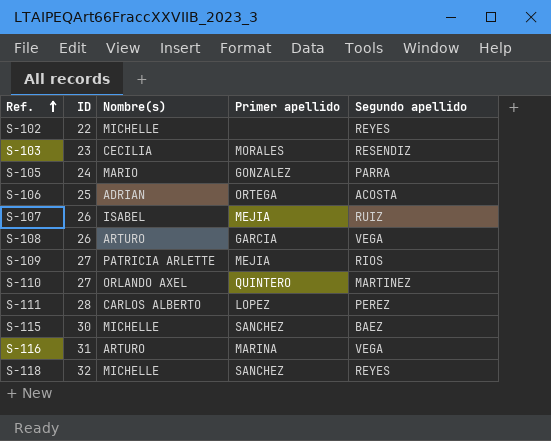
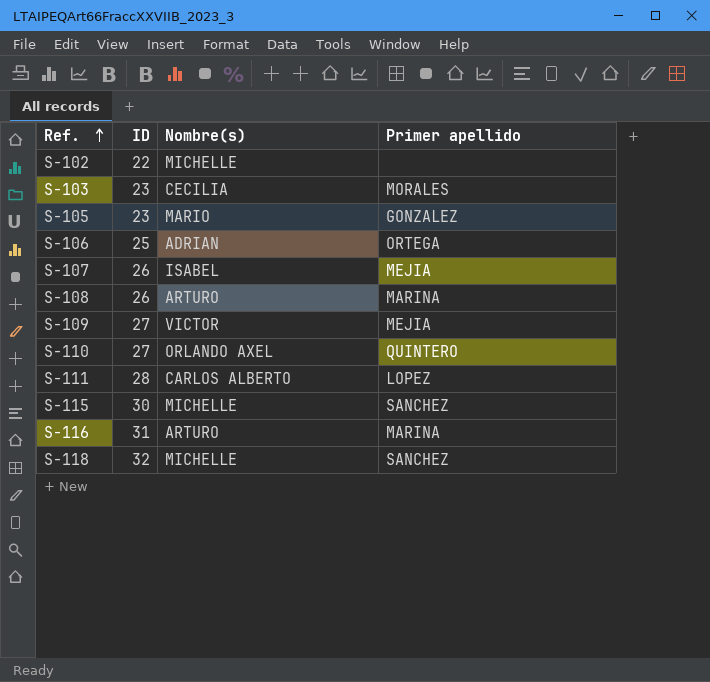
column Segundo apellido | position: 5 -> none
S-105 | ID: 24 -> 23
S-108 | Primer apellido: GARCIA -> MARINA
S-109 | Nombre(s): PATRICIA ARLETTE -> VICTOR

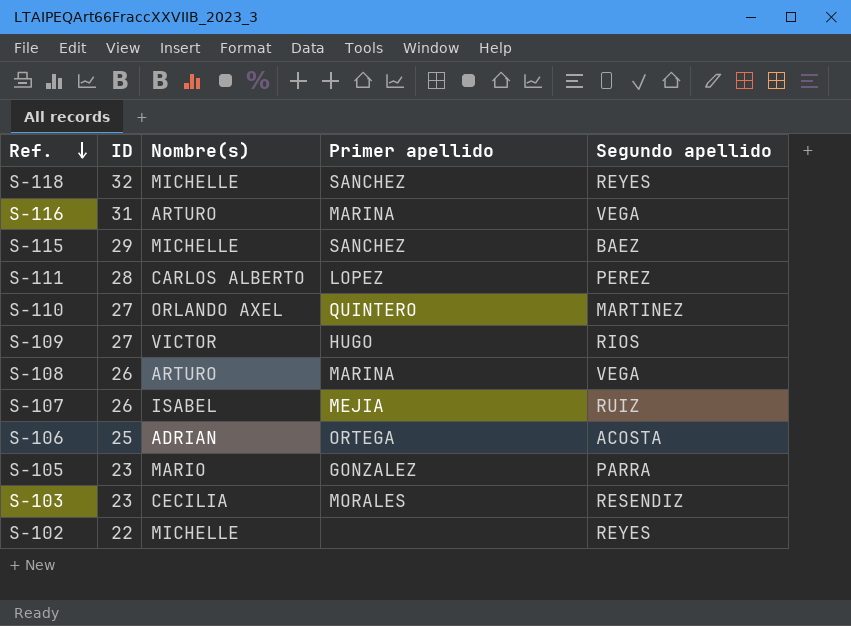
row order: Ref. ascending -> Ref. descending
column Segundo apellido | position: none -> 5
S-115 | ID: 30 -> 29
S-109 | Primer apellido: MEJIA -> HUGO

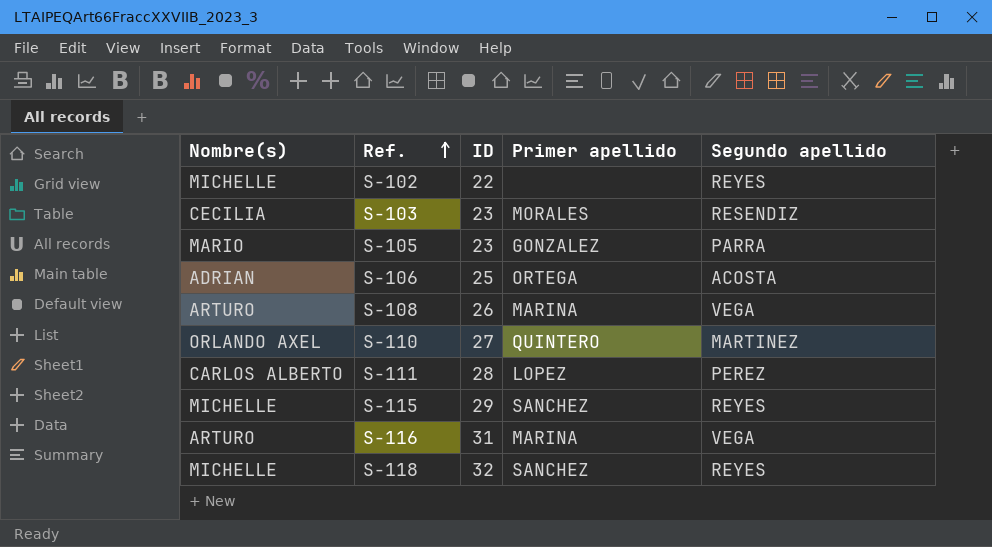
row order: Ref. descending -> Ref. ascending
column Nombre(s) | position: 3 -> 1
row S-109: 27 | VICTOR | HUGO | RIOS -> none
row S-107: 26 | ISABEL | MEJIA | RUIZ -> none
S-115 | Segundo apellido: BAEZ -> REYES

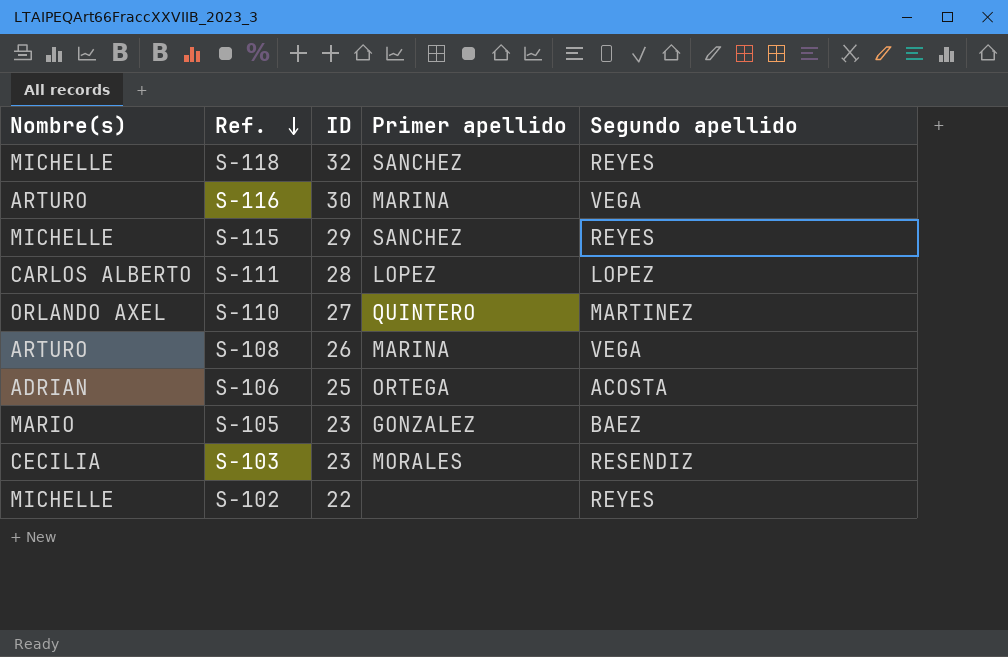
row order: Ref. ascending -> Ref. descending
S-116 | ID: 31 -> 30
S-111 | Segundo apellido: PEREZ -> LOPEZ
S-105 | Segundo apellido: PARRA -> BAEZ

